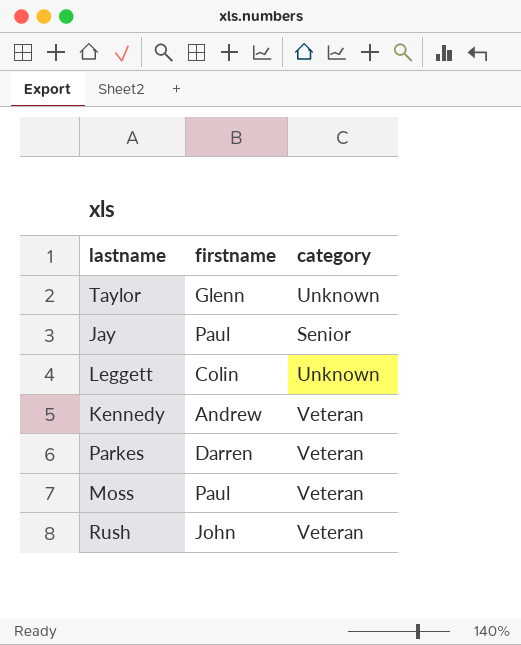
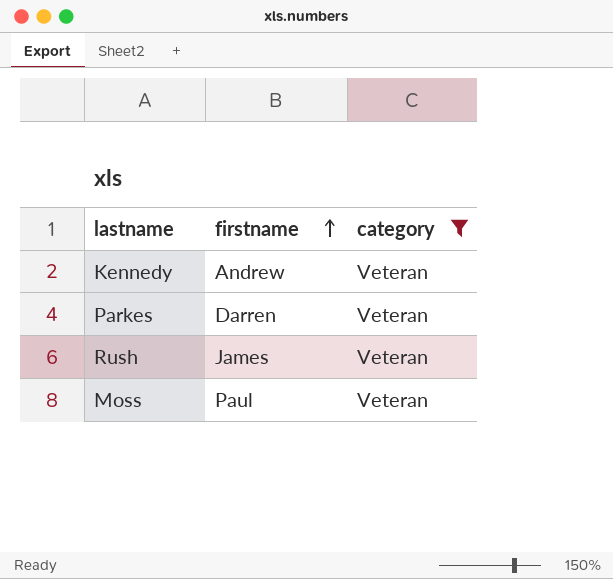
filter: none -> category = Veteran
row order: none -> firstname ascending
Rush | firstname: John -> James

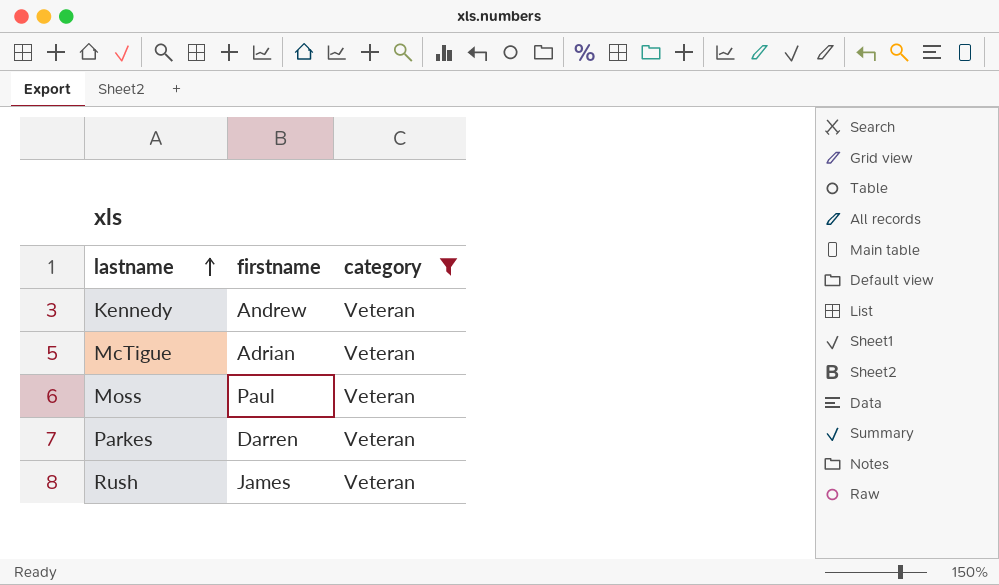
row order: firstname ascending -> lastname ascending
row McTigue: none -> Adrian | Veteran

